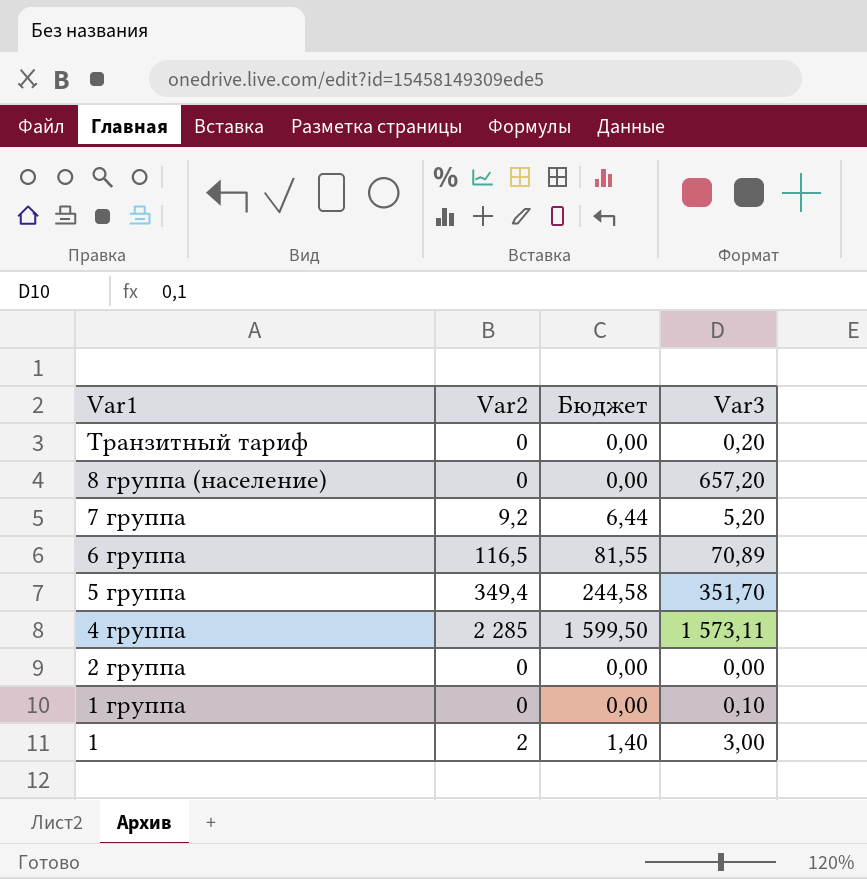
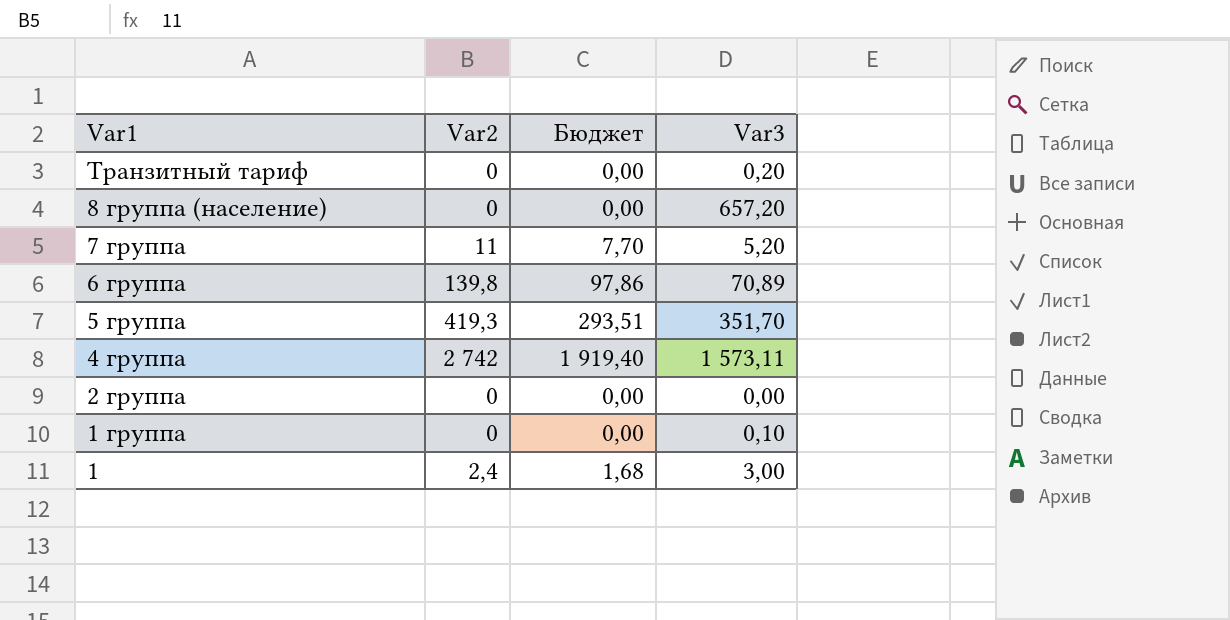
7 группа | Var2: 9,2 -> 11
7 группа | Бюджет: 6,44 -> 7,70
6 группа | Var2: 116,5 -> 139,8
6 группа | Бюджет: 81,55 -> 97,86
5 группа | Var2: 349,4 -> 419,3
5 группа | Бюджет: 244,58 -> 293,51
4 группа | Var2: 2 285 -> 2 742
4 группа | Бюджет: 1 599,50 -> 1 919,40
1 | Var2: 2 -> 2,4
1 | Бюджет: 1,40 -> 1,68

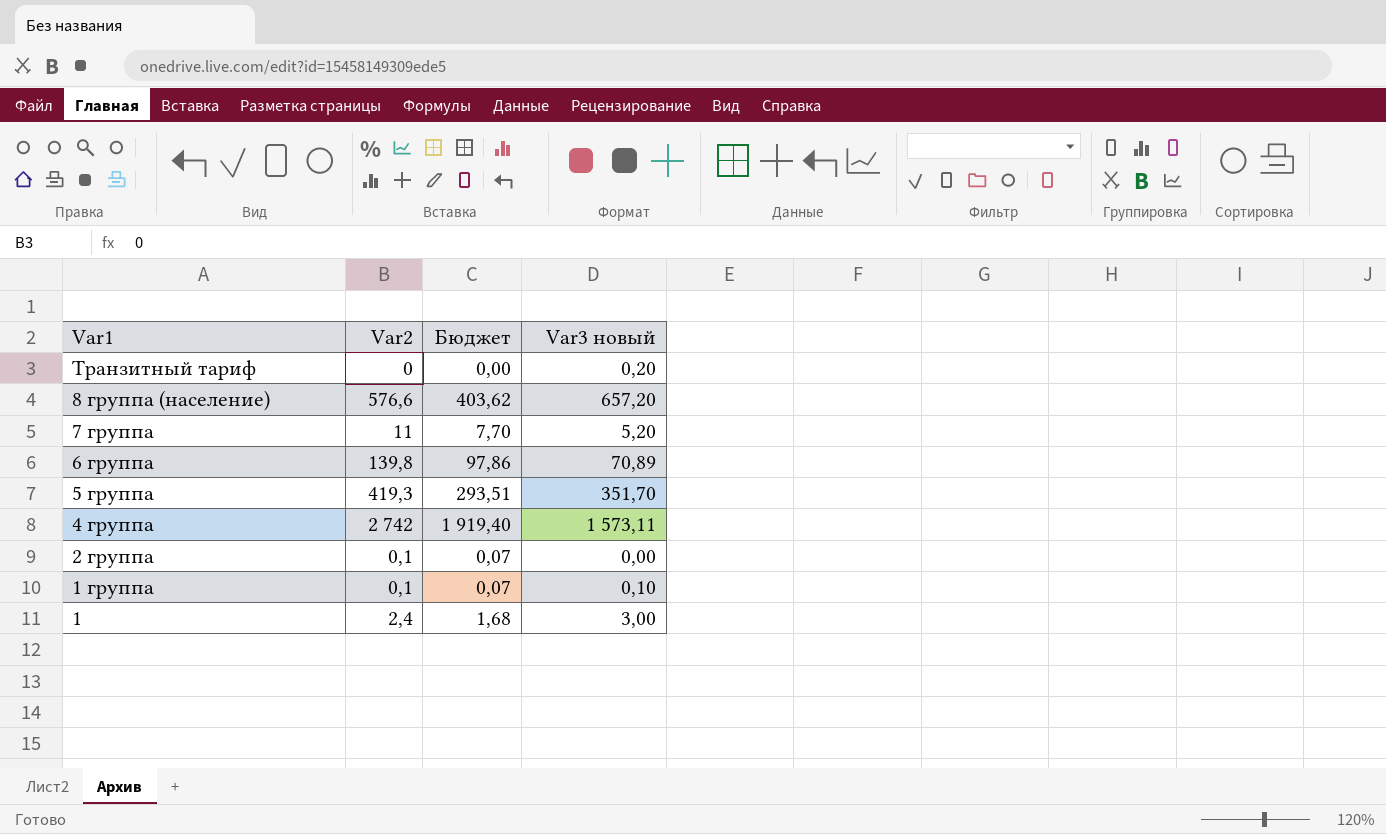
column name: Var3 -> Var3 новый
8 группа (население) | Var2: 0 -> 576,6
8 группа (население) | Бюджет: 0,00 -> 403,62
2 группа | Var2: 0 -> 0,1
2 группа | Бюджет: 0,00 -> 0,07
1 группа | Var2: 0 -> 0,1
1 группа | Бюджет: 0,00 -> 0,07

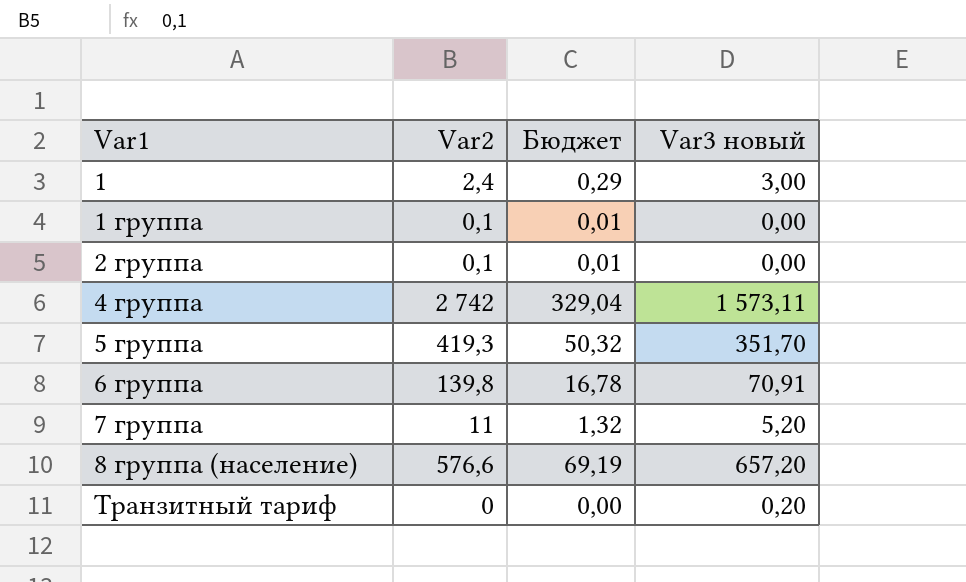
row order: Var1 descending -> Var1 ascending
column Бюджет | formula: [Var2] * 0,7 -> [Var2] * 0,12
1 группа | Var3 новый: 0,10 -> 0,00
6 группа | Var3 новый: 70,89 -> 70,91

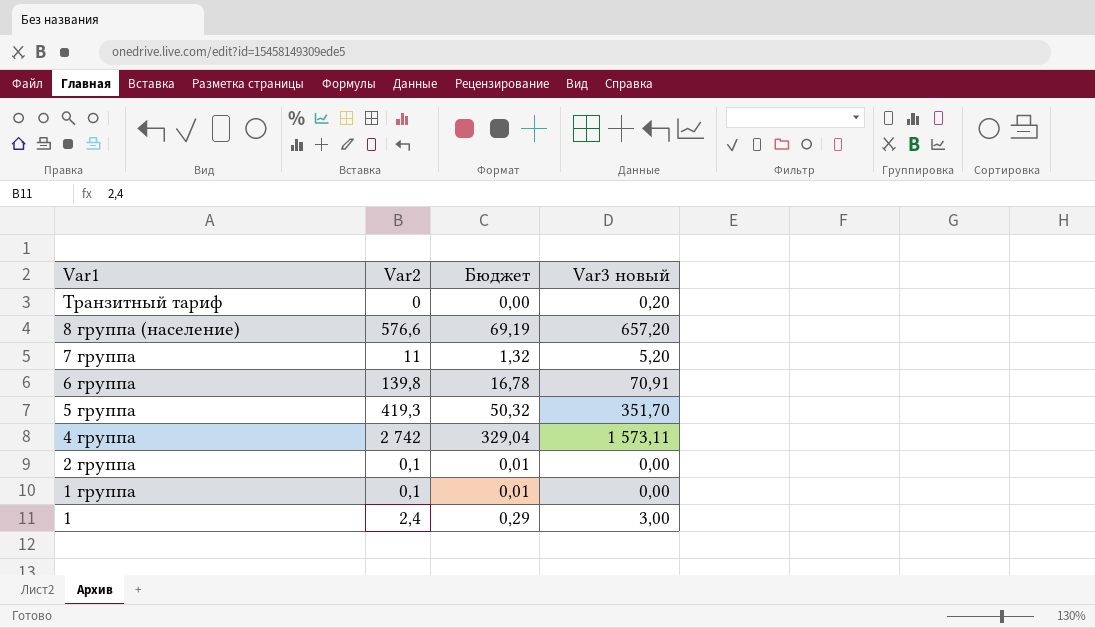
row order: Var1 ascending -> Var1 descending

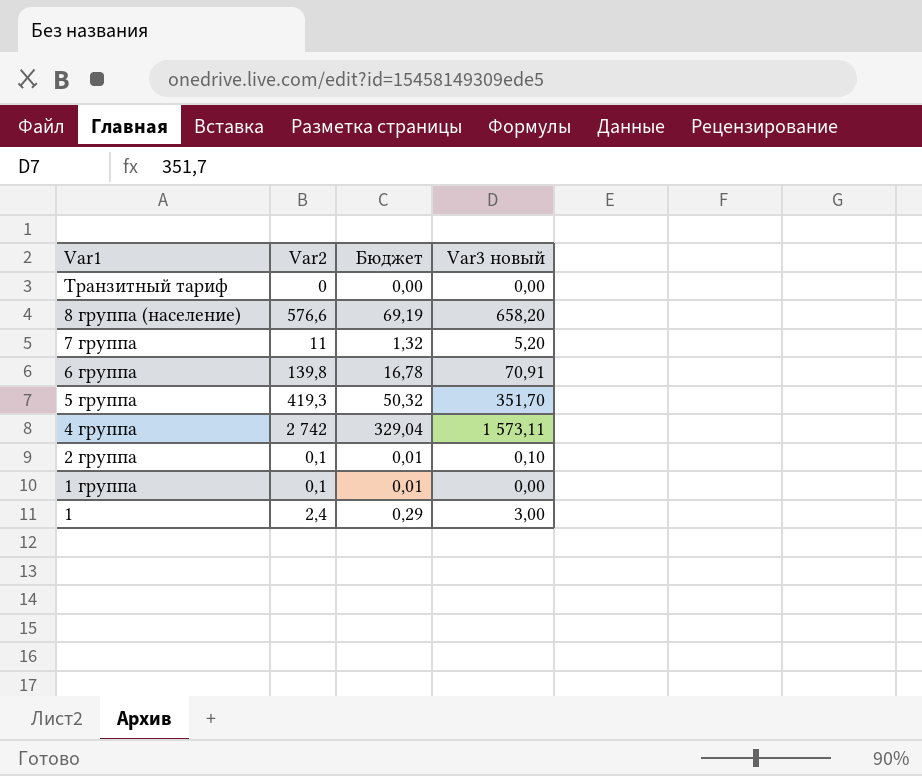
Транзитный тариф | Var3 новый: 0,20 -> 0,00
8 группа (население) | Var3 новый: 657,20 -> 658,20
2 группа | Var3 новый: 0,00 -> 0,10

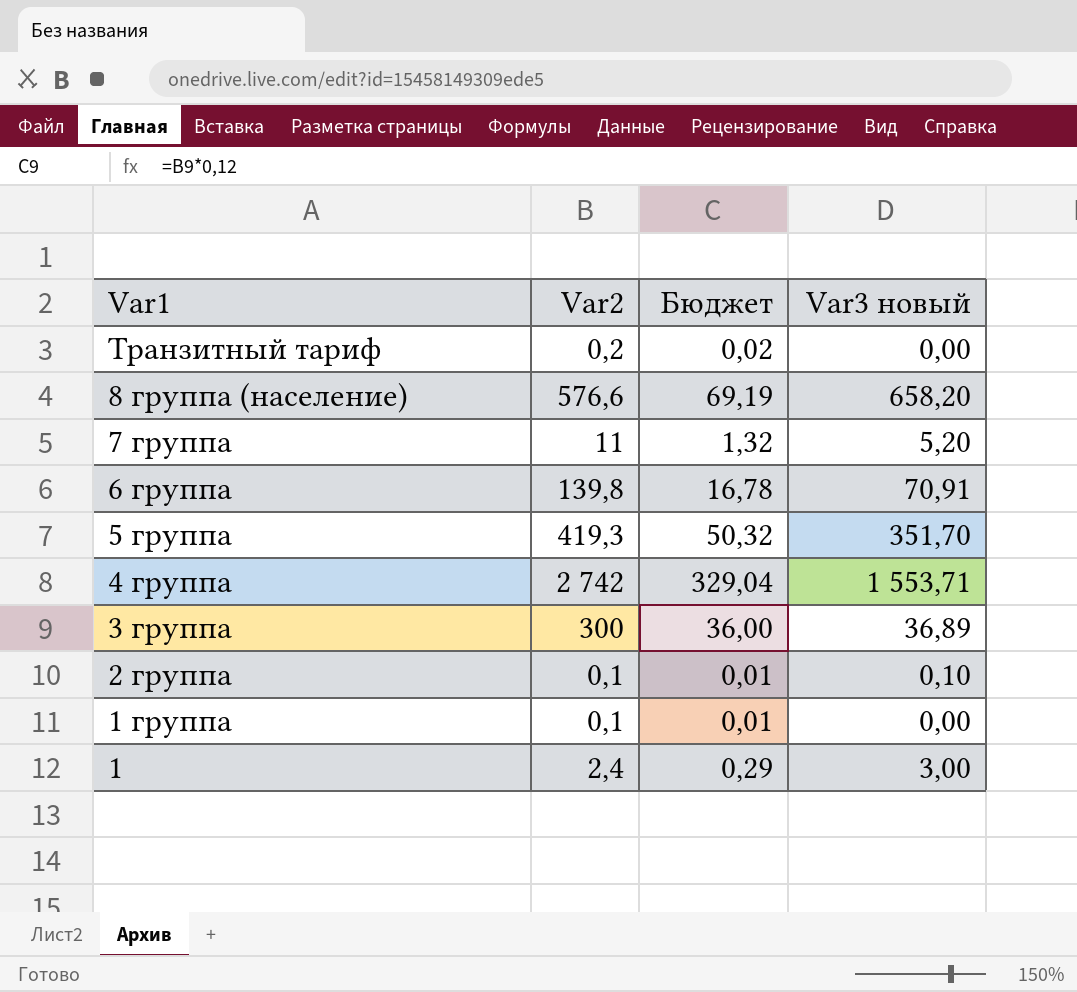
Транзитный тариф | Var2: 0 -> 0,2
Транзитный тариф | Бюджет: 0,00 -> 0,02
4 группа | Var3 новый: 1 573,11 -> 1 553,71
row 3 группа: none -> 300 | 36,00 | 36,89

